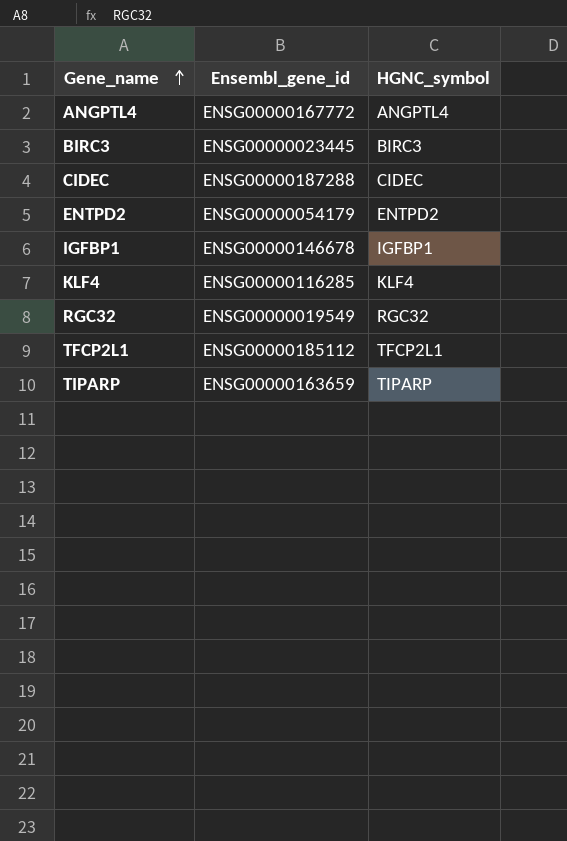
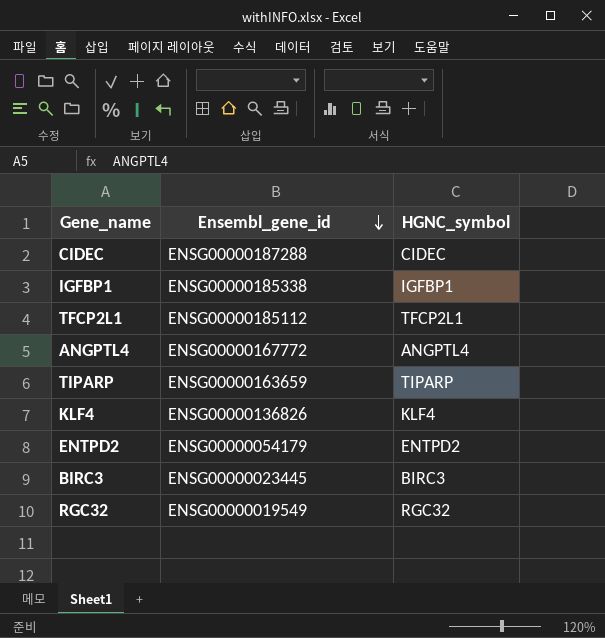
row order: Gene_name ascending -> Ensembl_gene_id descending
IGFBP1 | Ensembl_gene_id: ENSG00000146678 -> ENSG00000185338
KLF4 | Ensembl_gene_id: ENSG00000116285 -> ENSG00000136826

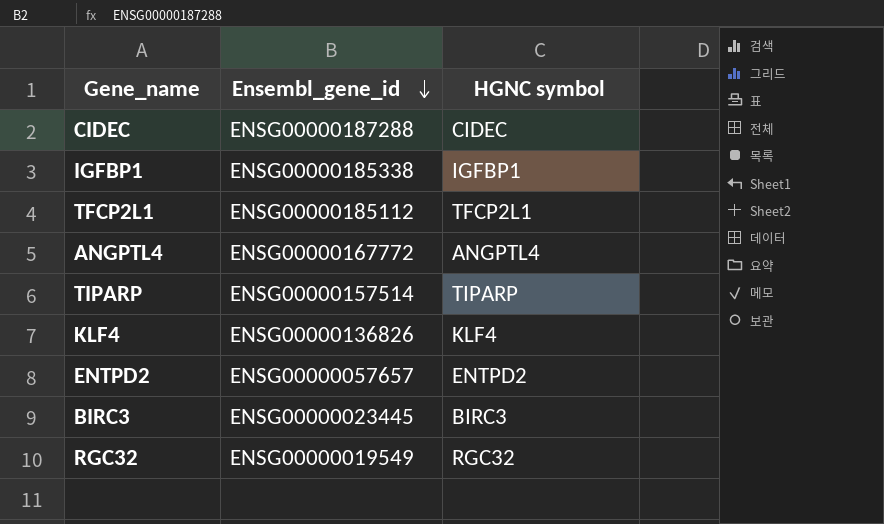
column name: HGNC_symbol -> HGNC symbol
TIPARP | Ensembl_gene_id: ENSG00000163659 -> ENSG00000157514
ENTPD2 | Ensembl_gene_id: ENSG00000054179 -> ENSG00000057657

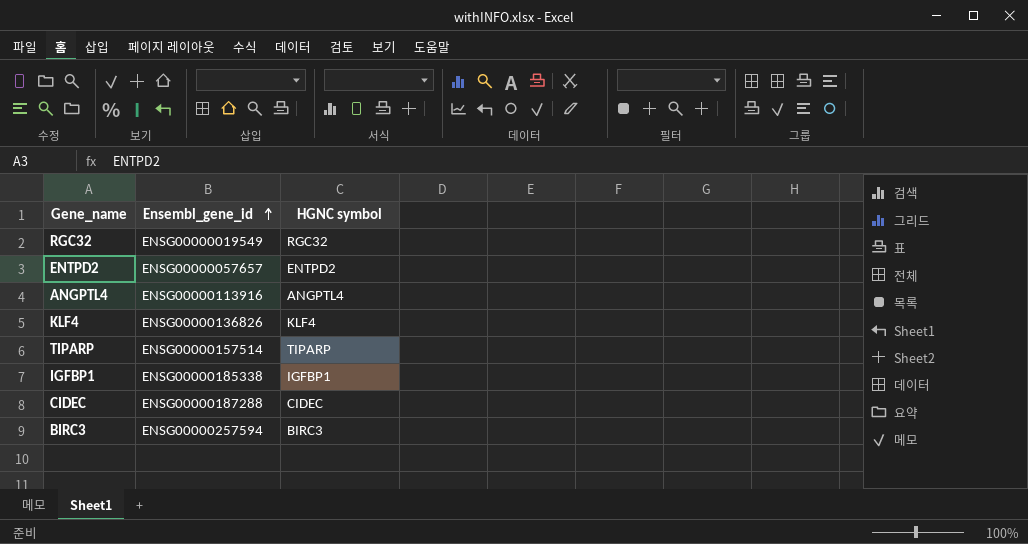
row order: Ensembl_gene_id descending -> Ensembl_gene_id ascending
row TFCP2L1: ENSG00000185112 | TFCP2L1 -> none
ANGPTL4 | Ensembl_gene_id: ENSG00000167772 -> ENSG00000113916
BIRC3 | Ensembl_gene_id: ENSG00000023445 -> ENSG00000257594

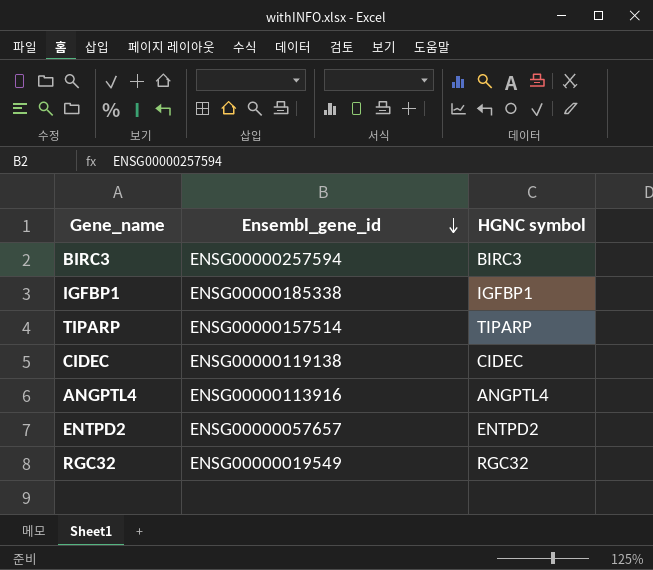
row order: Ensembl_gene_id ascending -> Ensembl_gene_id descending
row KLF4: ENSG00000136826 | KLF4 -> none
CIDEC | Ensembl_gene_id: ENSG00000187288 -> ENSG00000119138

